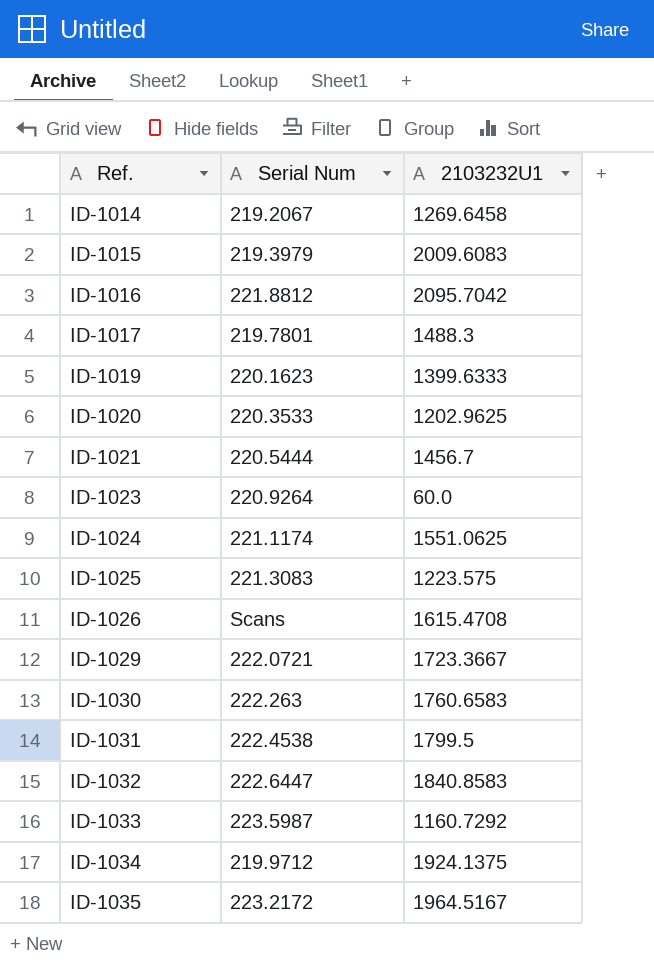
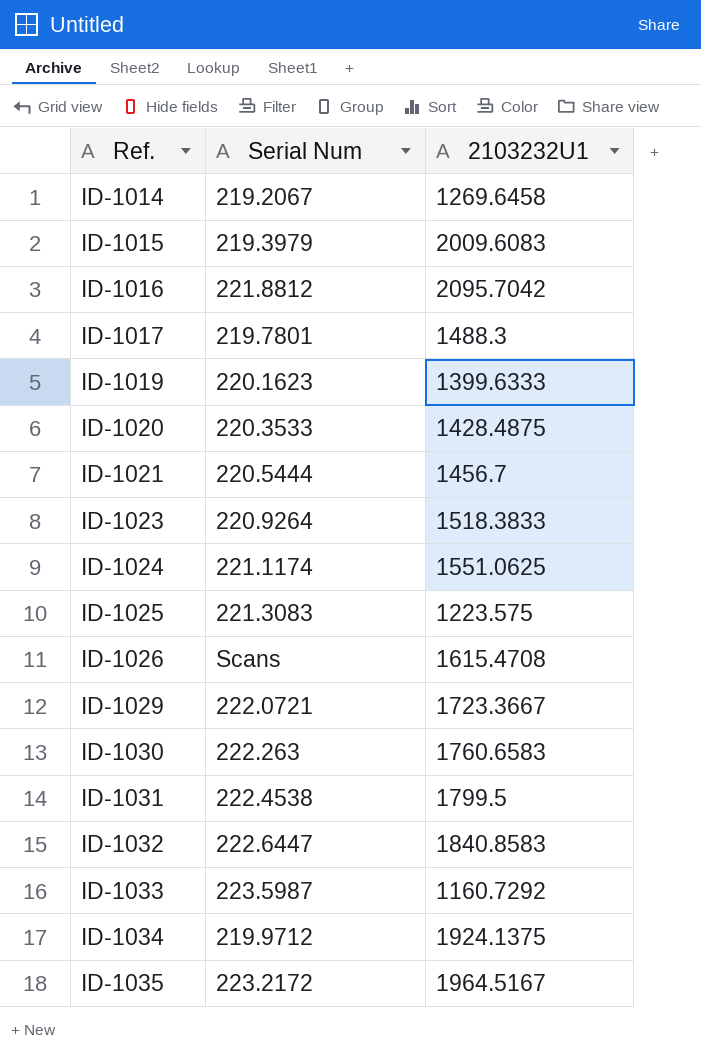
ID-1020 | 2103232U1: 1202.9625 -> 1428.4875
ID-1023 | 2103232U1: 60.0 -> 1518.3833

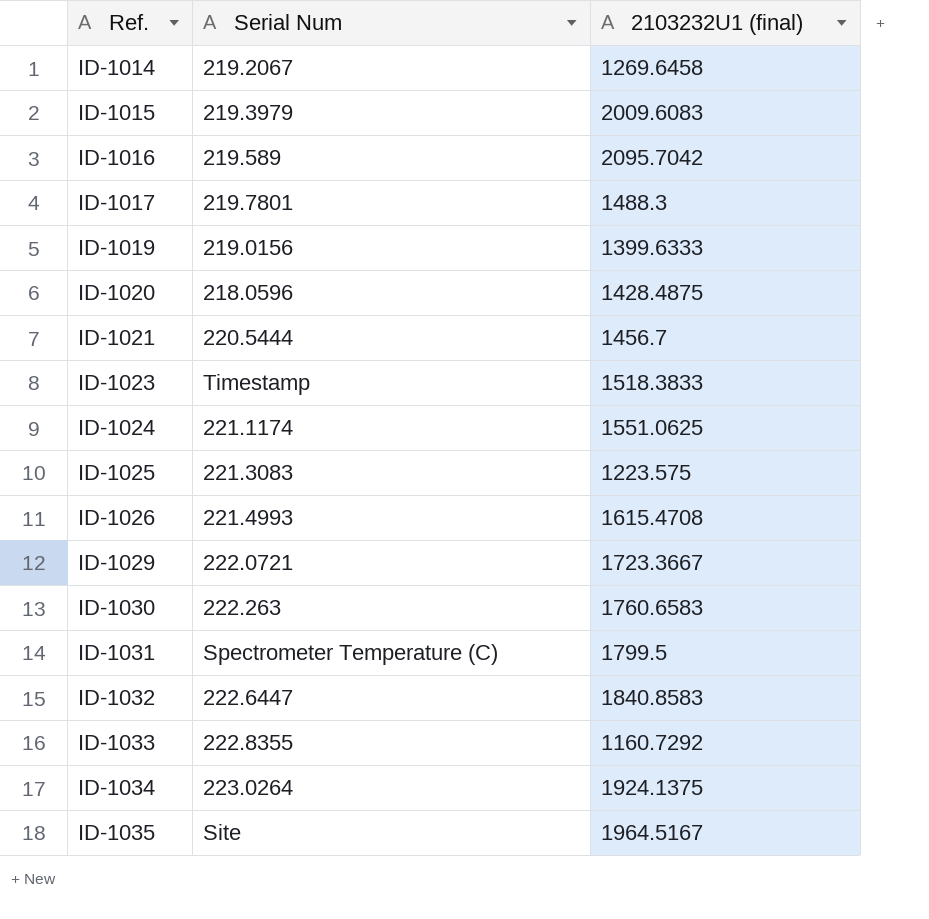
column name: 2103232U1 -> 2103232U1 (final)
ID-1016 | Serial Num: 221.8812 -> 219.589
ID-1019 | Serial Num: 220.1623 -> 219.0156
ID-1020 | Serial Num: 220.3533 -> 218.0596
ID-1023 | Serial Num: 220.9264 -> Timestamp
ID-1026 | Serial Num: Scans -> 221.4993
ID-1031 | Serial Num: 222.4538 -> Spectrometer Temperature (C)
ID-1033 | Serial Num: 223.5987 -> 222.8355
ID-1034 | Serial Num: 219.9712 -> 223.0264
ID-1035 | Serial Num: 223.2172 -> Site

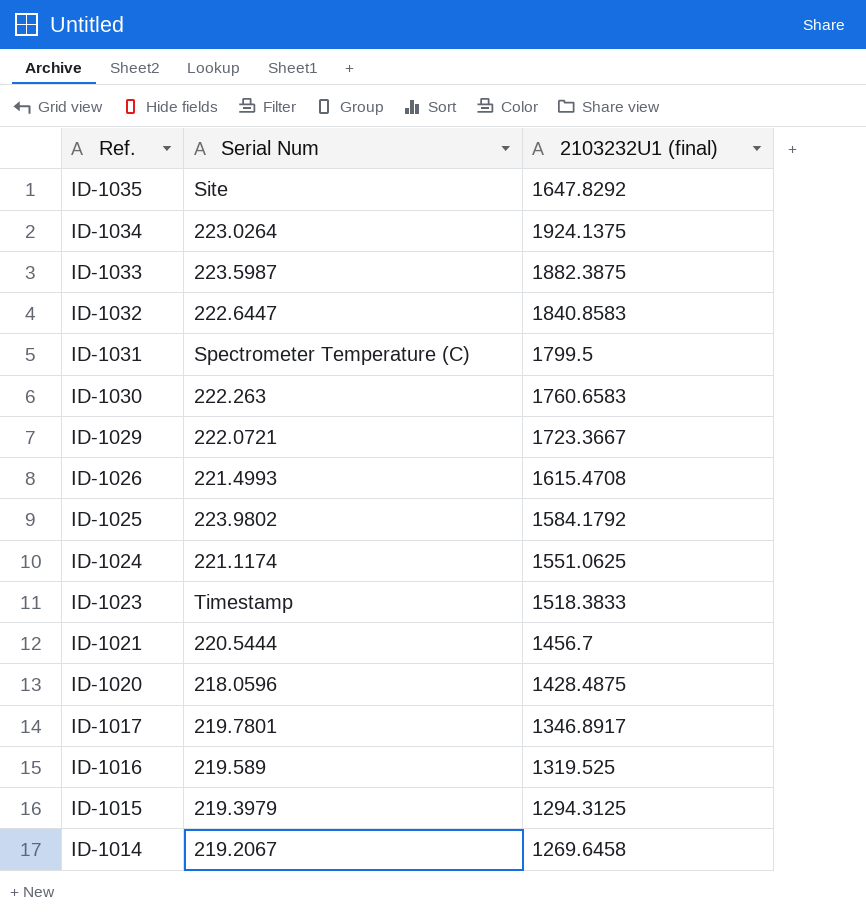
row order: Ref. ascending -> Ref. descending
row ID-1019: 219.0156 | 1399.6333 -> none
ID-1035 | 2103232U1 (final): 1964.5167 -> 1647.8292
ID-1033 | Serial Num: 222.8355 -> 223.5987
ID-1033 | 2103232U1 (final): 1160.7292 -> 1882.3875
ID-1025 | Serial Num: 221.3083 -> 223.9802
ID-1025 | 2103232U1 (final): 1223.575 -> 1584.1792
ID-1017 | 2103232U1 (final): 1488.3 -> 1346.8917
ID-1016 | 2103232U1 (final): 2095.7042 -> 1319.525
ID-1015 | 2103232U1 (final): 2009.6083 -> 1294.3125

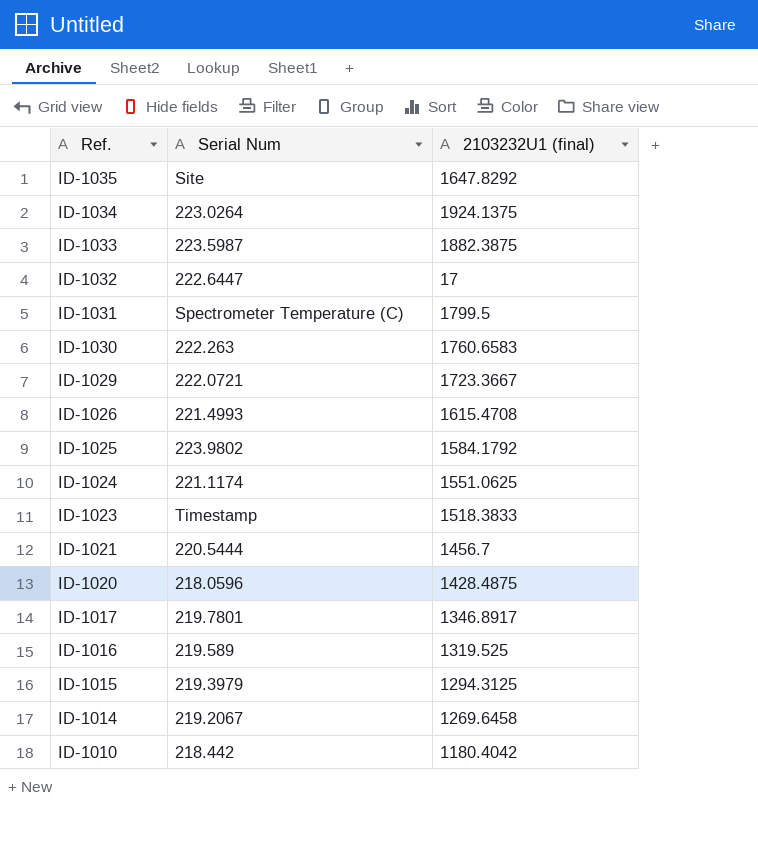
ID-1032 | 2103232U1 (final): 1840.8583 -> 17
row ID-1010: none -> 218.442 | 1180.4042

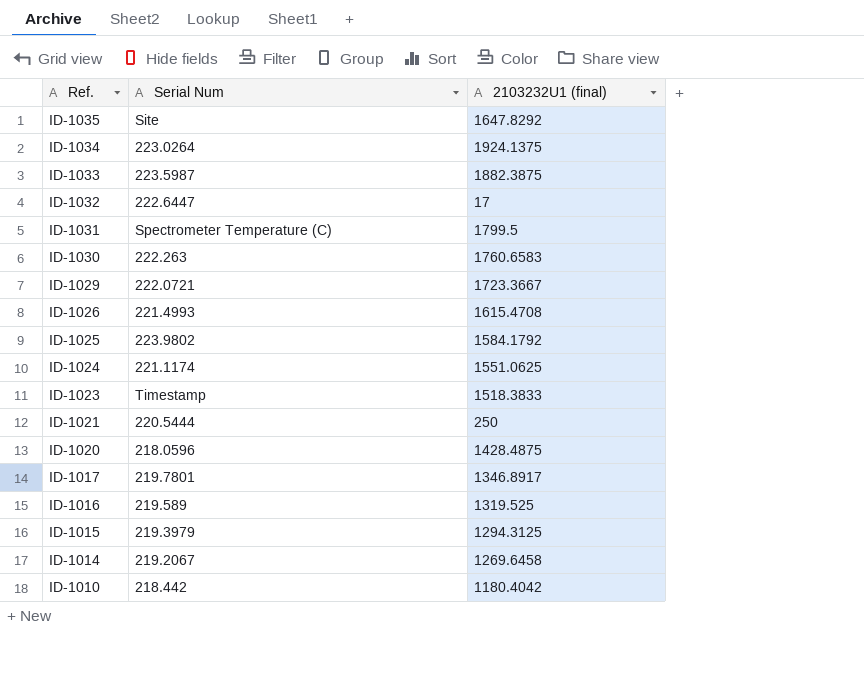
ID-1021 | 2103232U1 (final): 1456.7 -> 250

